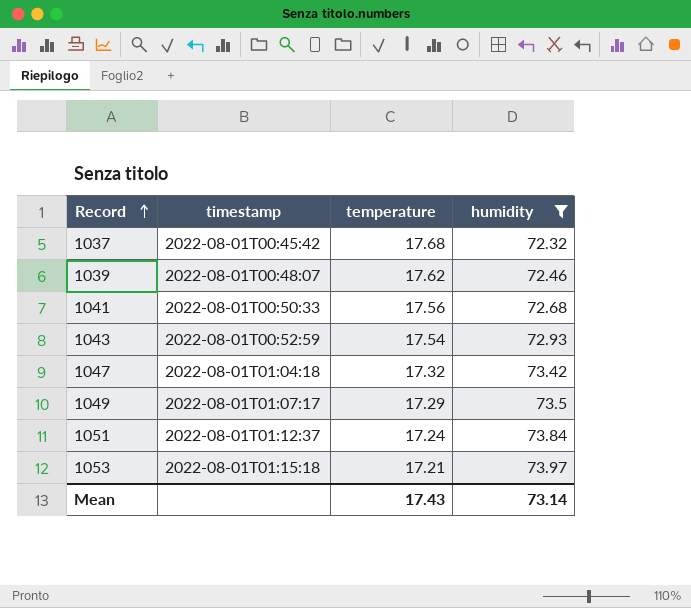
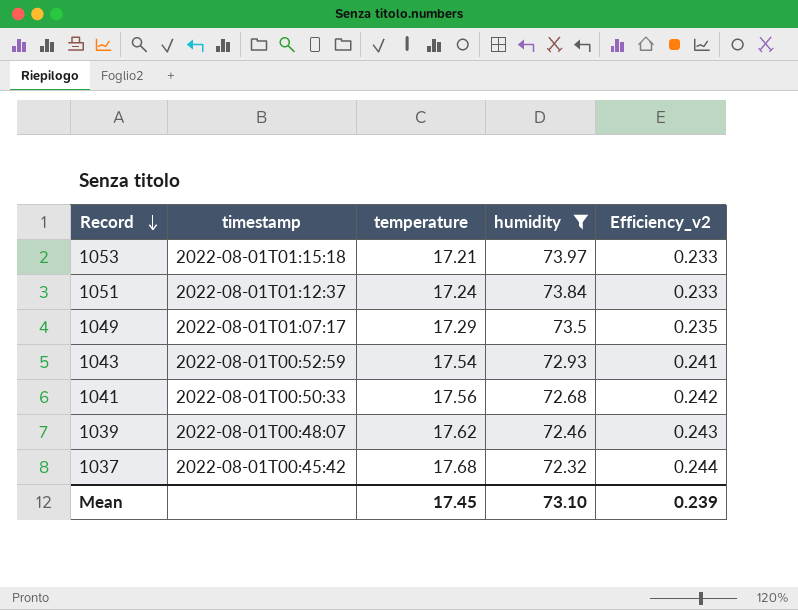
row order: Record ascending -> Record descending
column Efficiency_v2 | formula: none -> [temperature] / [humidity]
row 1047: 2022-08-01T01:04:18 | 17.32 | 73.42 -> none
Mean | temperature: 17.43 -> 17.45
Mean | humidity: 73.14 -> 73.10

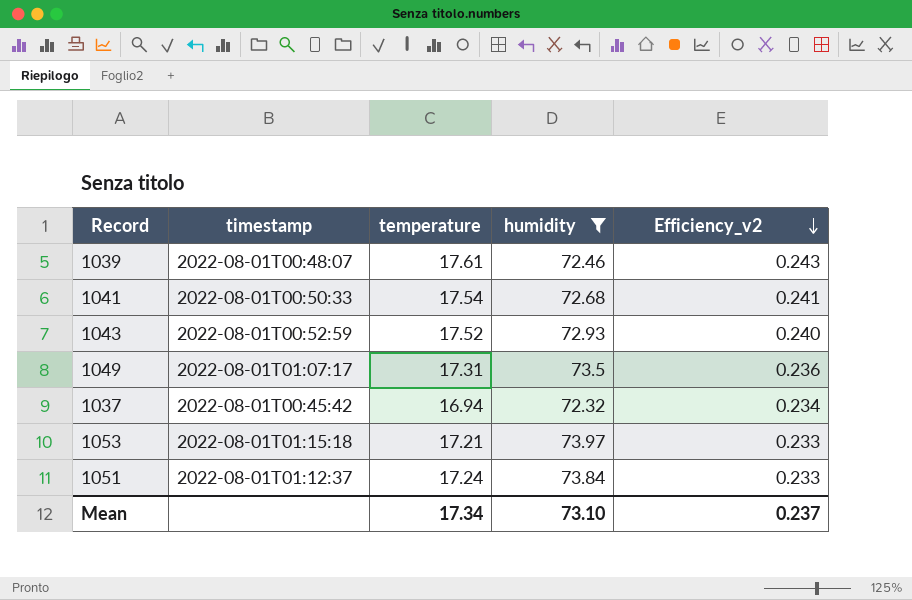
row order: Record descending -> Efficiency_v2 descending
1039 | temperature: 17.62 -> 17.61
1041 | temperature: 17.56 -> 17.54
1041 | Efficiency_v2: 0.242 -> 0.241
1043 | temperature: 17.54 -> 17.52
1043 | Efficiency_v2: 0.241 -> 0.240
1049 | temperature: 17.29 -> 17.31
1049 | Efficiency_v2: 0.235 -> 0.236
1037 | temperature: 17.68 -> 16.94
1037 | Efficiency_v2: 0.244 -> 0.234
Mean | temperature: 17.45 -> 17.34
Mean | Efficiency_v2: 0.239 -> 0.237

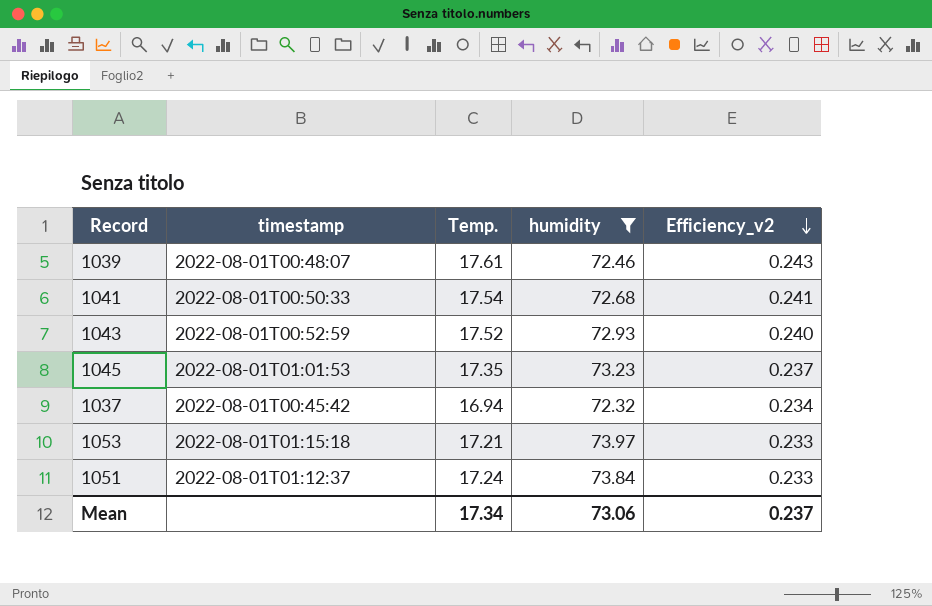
column name: temperature -> Temp.
row 1049: 2022-08-01T01:07:17 | 17.31 | 73.5 | 0.236 -> none
row 1045: none -> 2022-08-01T01:01:53 | 17.35 | 73.23 | 0.237
Mean | humidity: 73.10 -> 73.06

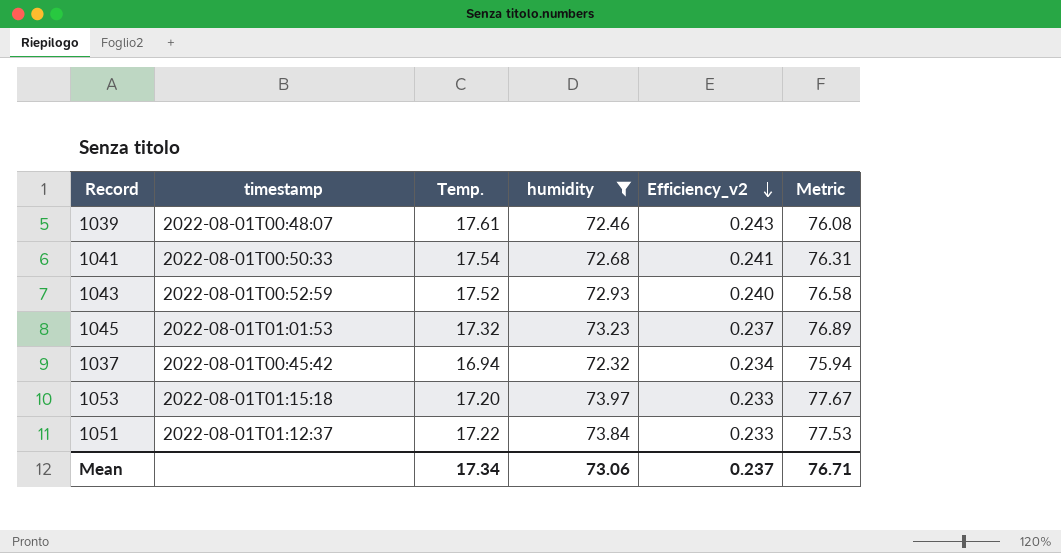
column Metric | formula: none -> [humidity] * 1.05
1045 | Temp.: 17.35 -> 17.32
1053 | Temp.: 17.21 -> 17.20
1051 | Temp.: 17.24 -> 17.22

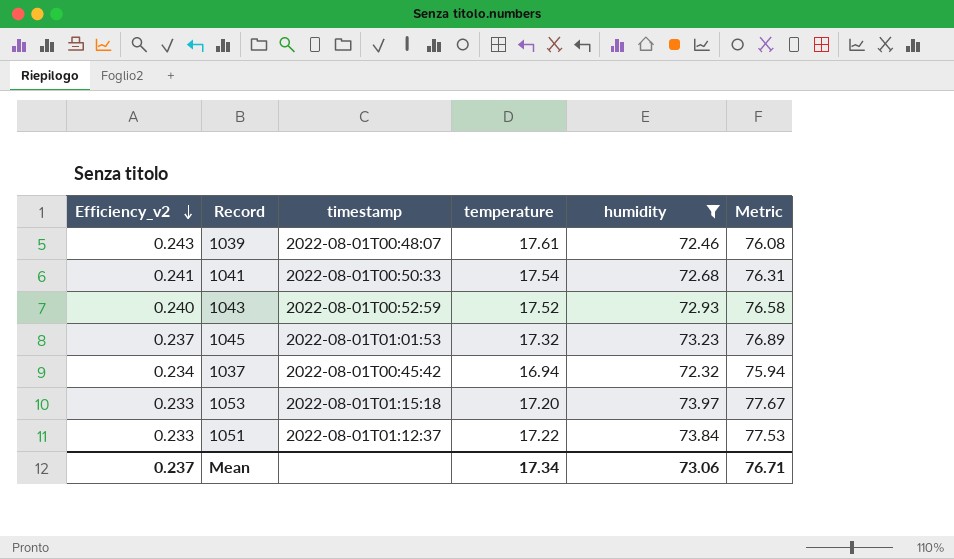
column Efficiency_v2 | position: 5 -> 1
column name: Temp. -> temperature

